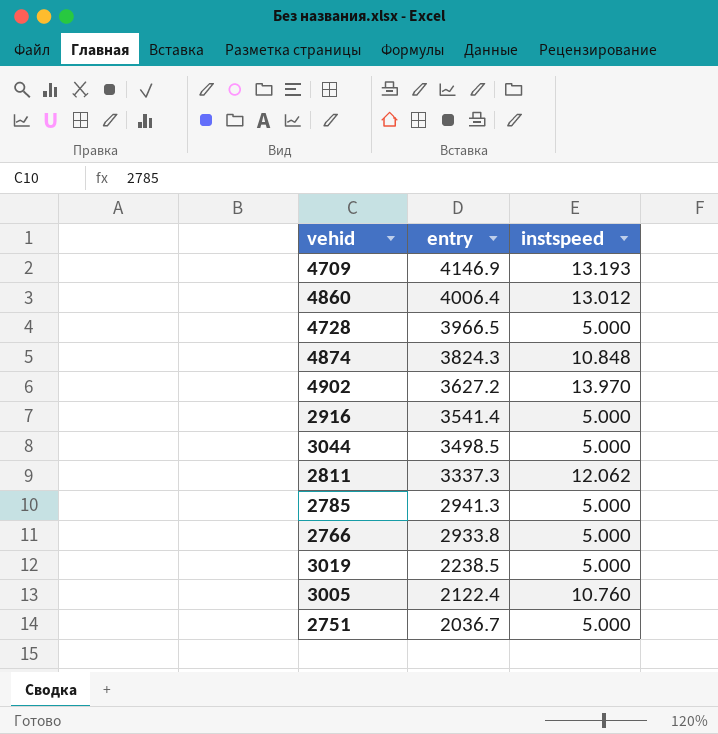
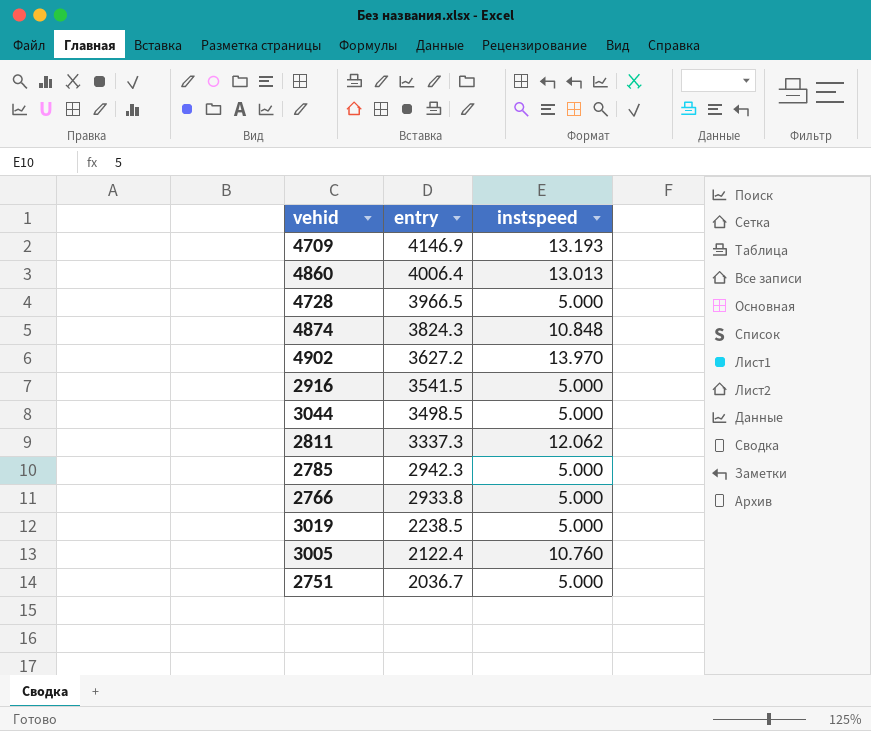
4860 | instspeed: 13.012 -> 13.013
2916 | entry: 3541.4 -> 3541.5
2785 | entry: 2941.3 -> 2942.3

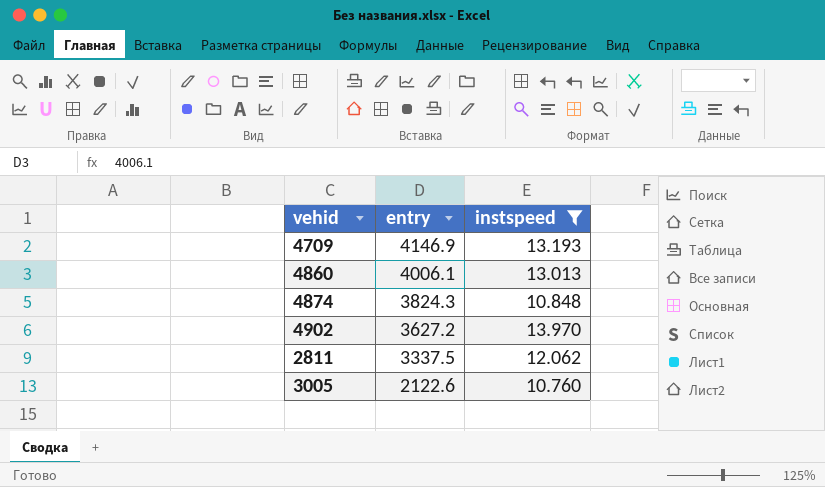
filter: none -> instspeed != 5.000
4860 | entry: 4006.4 -> 4006.1
2811 | entry: 3337.3 -> 3337.5
3005 | entry: 2122.4 -> 2122.6

